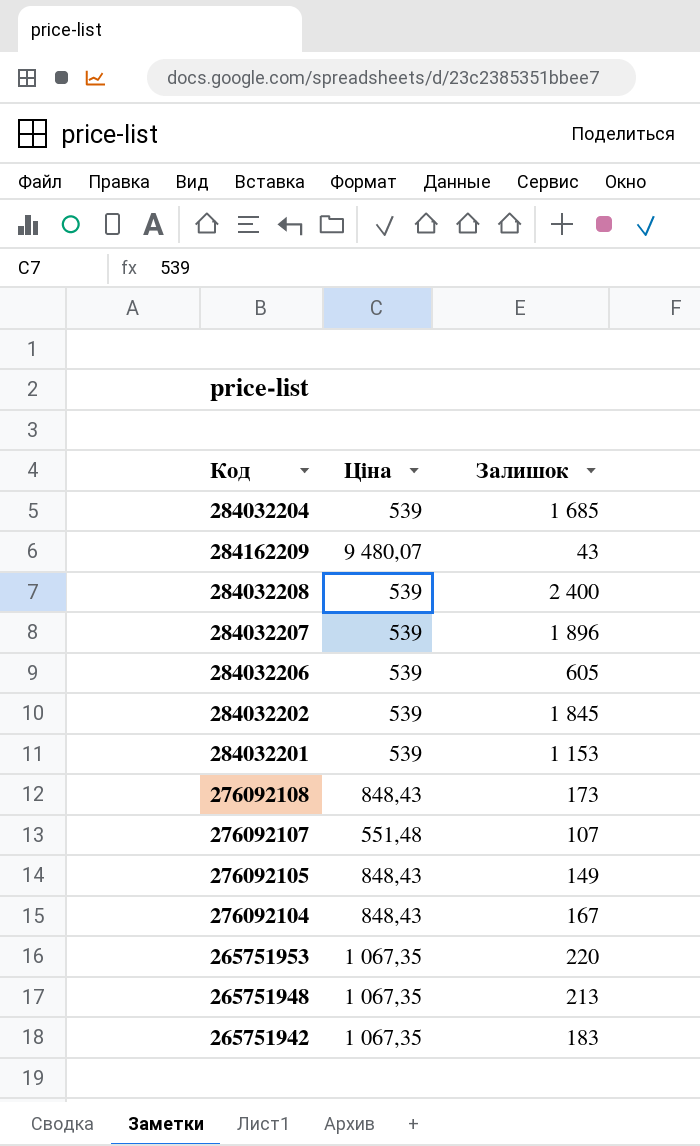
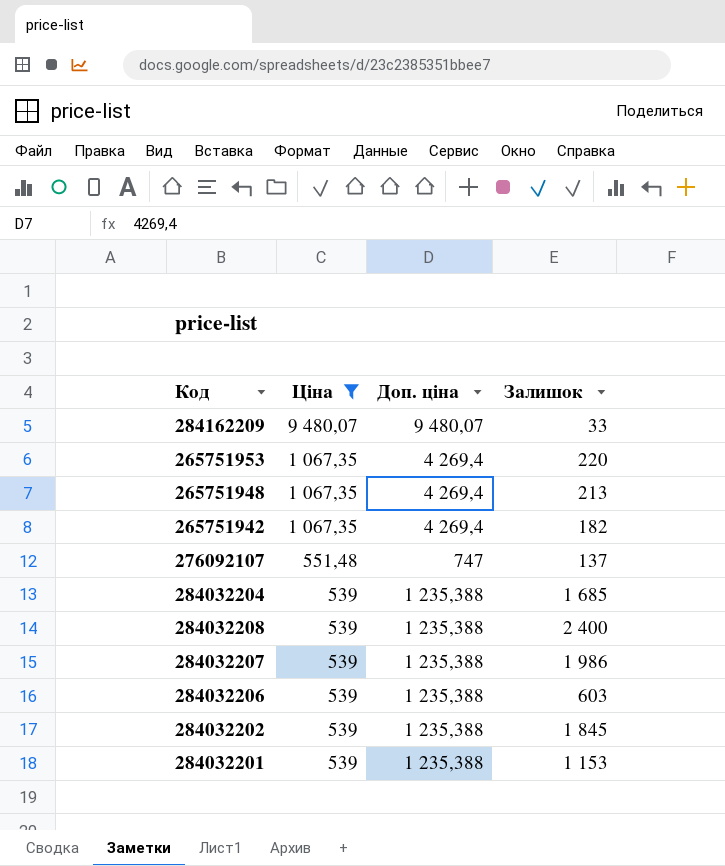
filter: none -> Ціна != 848,43
row order: none -> Ціна descending
column Доп. ціна | position: none -> 3
284162209 | Залишок: 43 -> 33
265751942 | Залишок: 183 -> 182
276092107 | Залишок: 107 -> 137
284032207 | Залишок: 1 896 -> 1 986
284032206 | Залишок: 605 -> 603

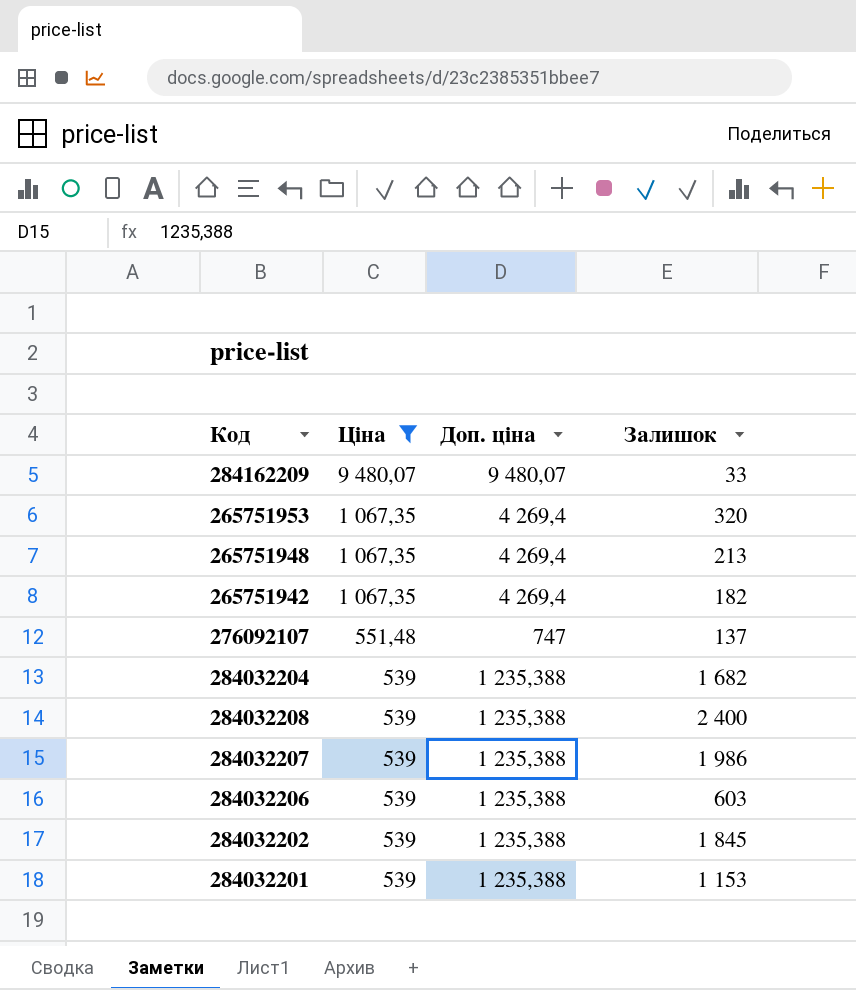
265751953 | Залишок: 220 -> 320
284032204 | Залишок: 1 685 -> 1 682

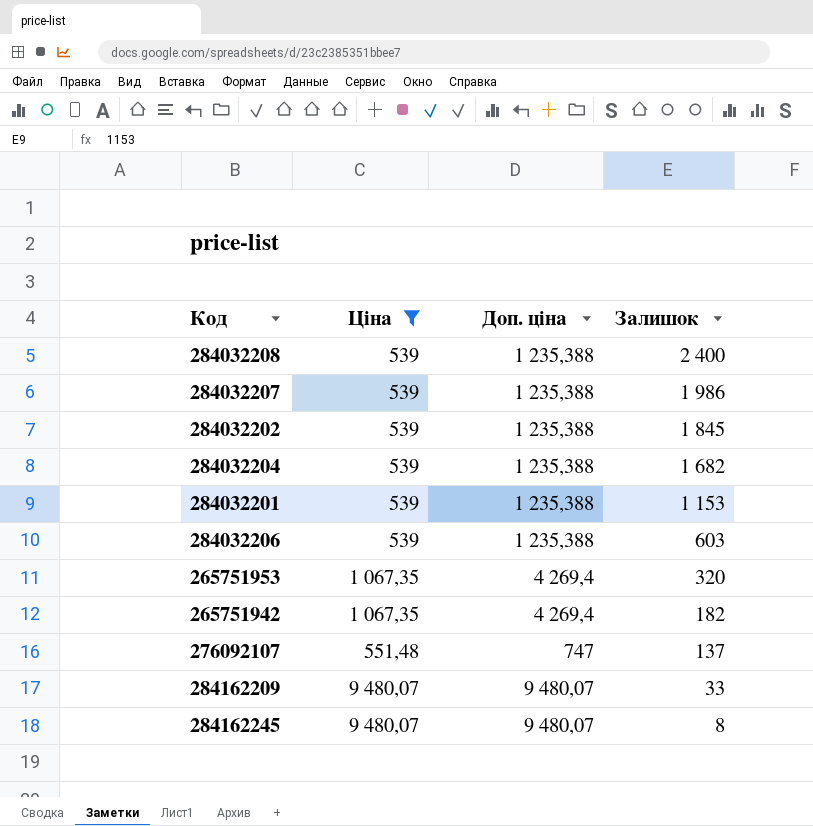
row order: Ціна descending -> Залишок descending
row 265751948: 1 067,35 | 4 269,4 | 213 -> none
row 284162245: none -> 9 480,07 | 9 480,07 | 8

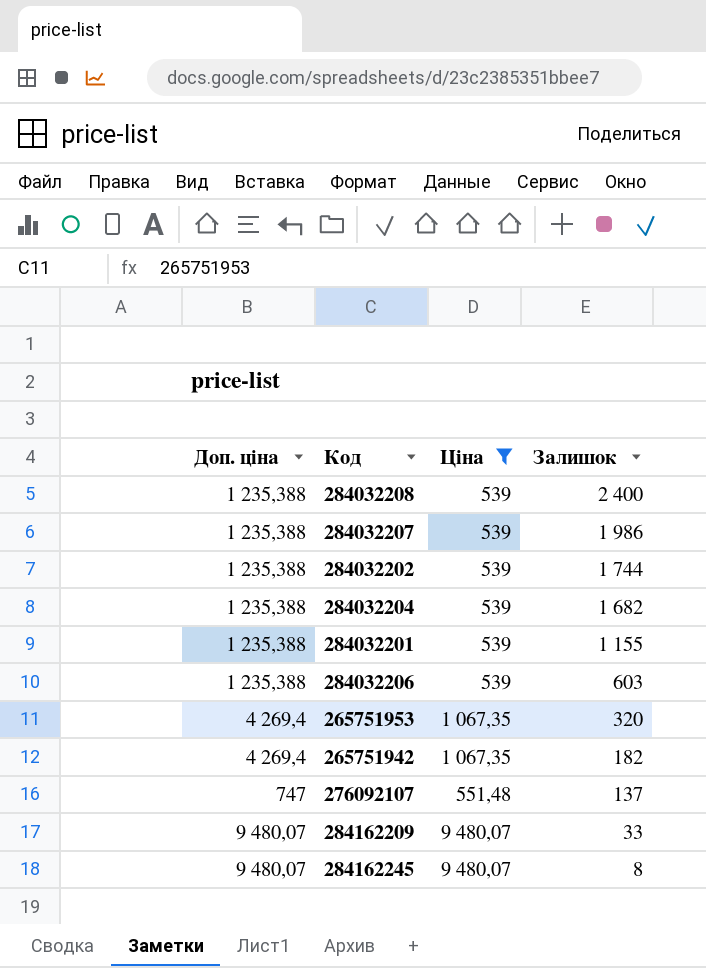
column Доп. ціна | position: 3 -> 1
284032202 | Залишок: 1 845 -> 1 744
284032201 | Залишок: 1 153 -> 1 155

